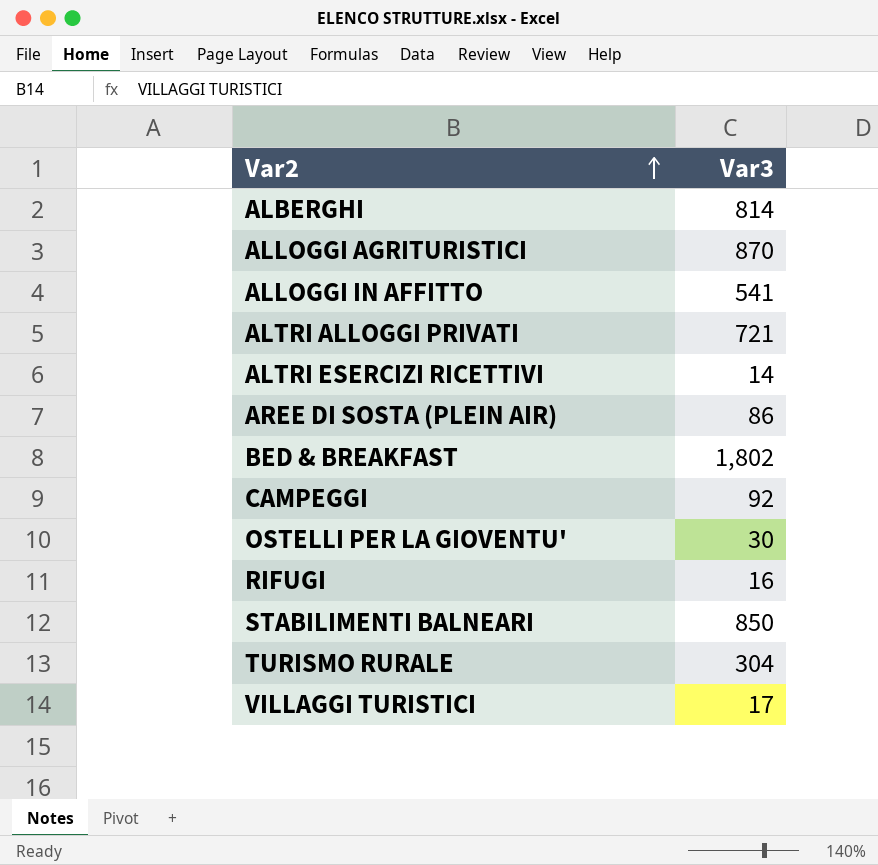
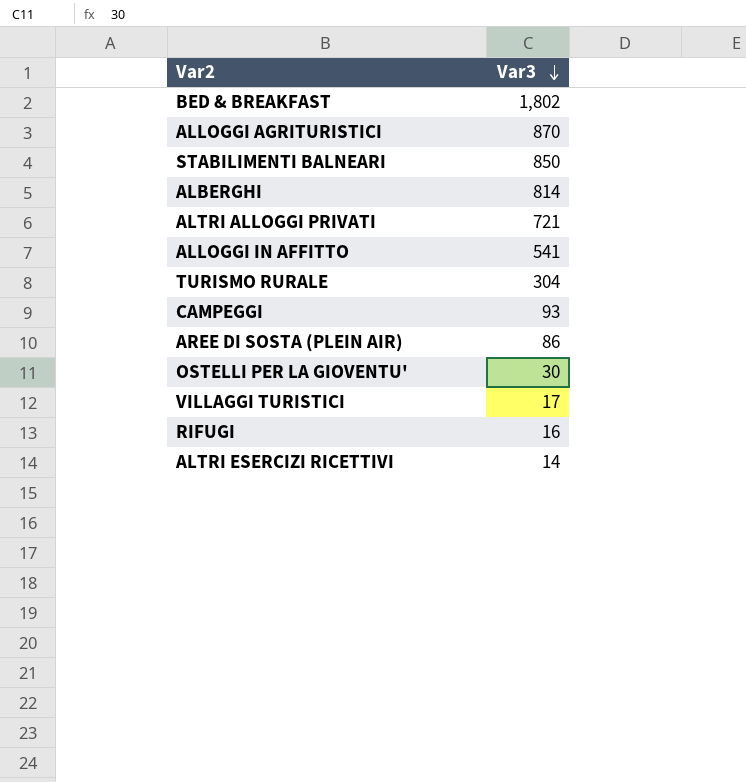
row order: Var2 ascending -> Var3 descending
CAMPEGGI | Var3: 92 -> 93

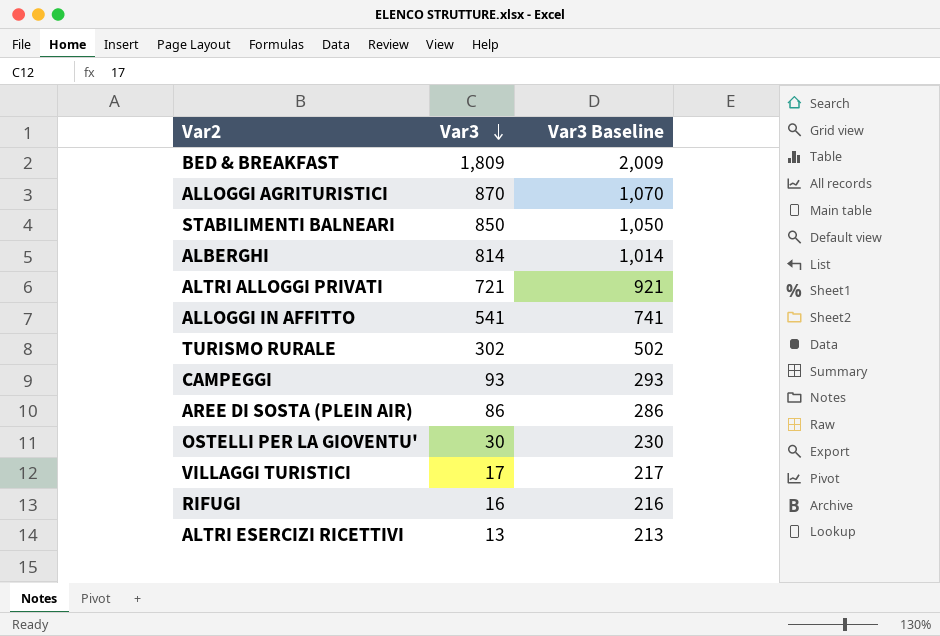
column Var3 Baseline | formula: none -> [Var3] + 200
BED & BREAKFAST | Var3: 1,802 -> 1,809
TURISMO RURALE | Var3: 304 -> 302
ALTRI ESERCIZI RICETTIVI | Var3: 14 -> 13

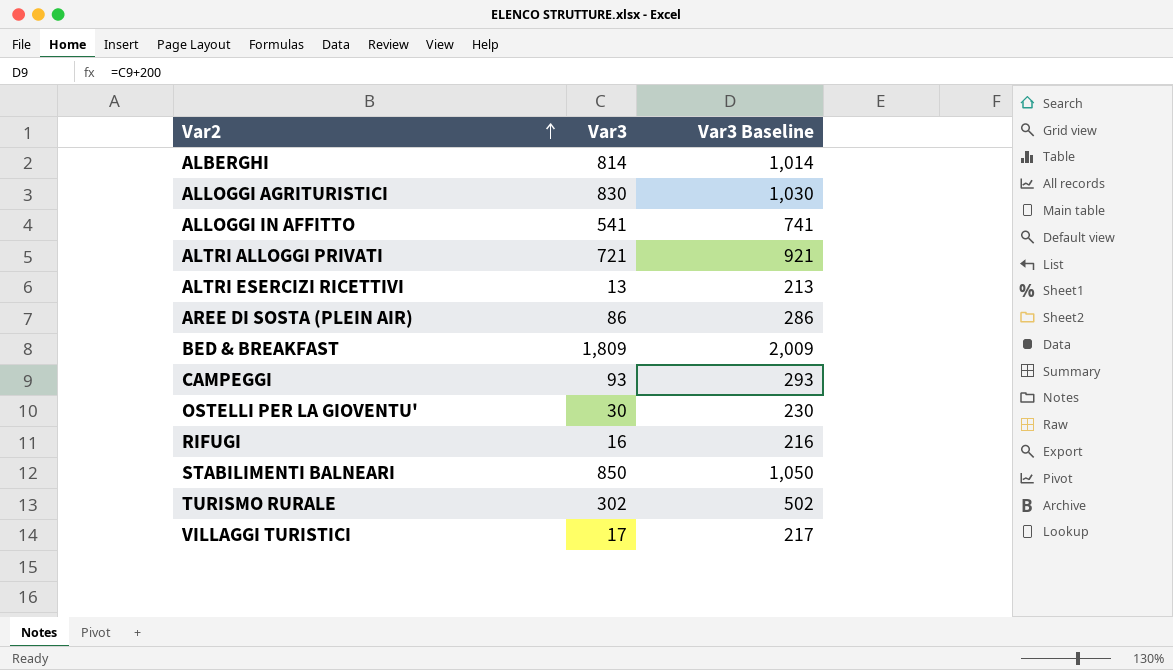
row order: Var3 descending -> Var2 ascending
ALLOGGI AGRITURISTICI | Var3: 870 -> 830
ALLOGGI AGRITURISTICI | Var3 Baseline: 1,070 -> 1,030

